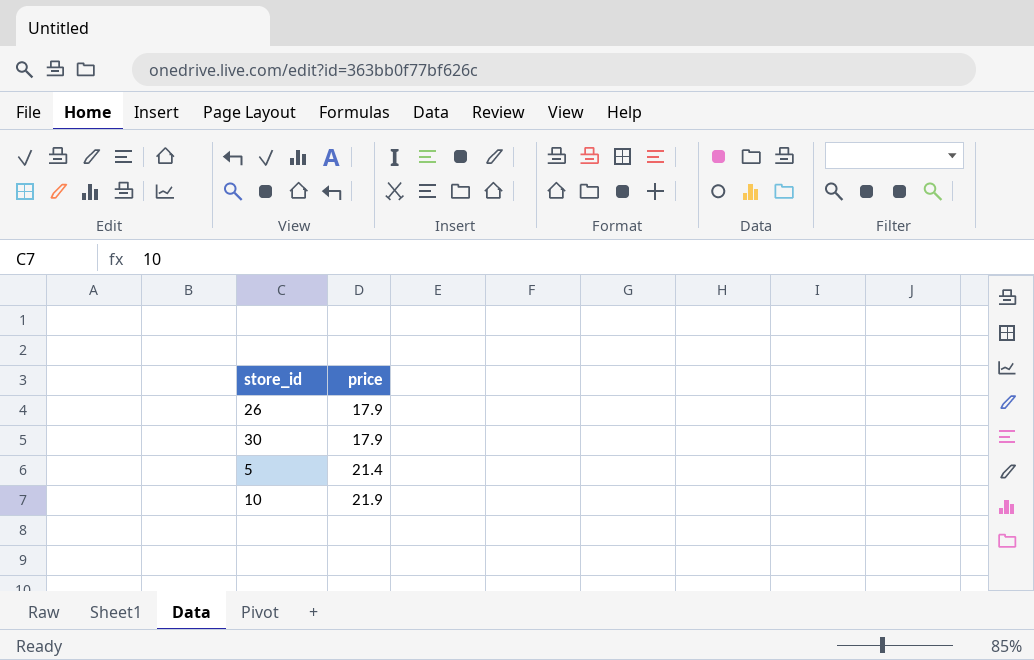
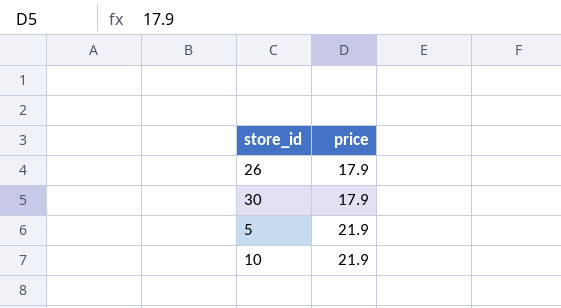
5 | price: 21.4 -> 21.9

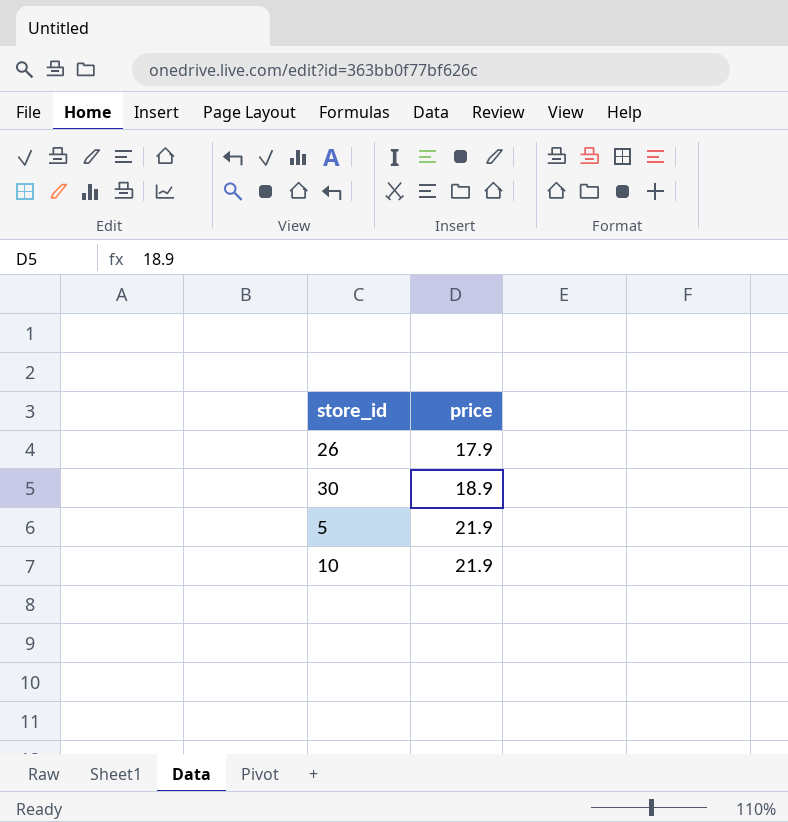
30 | price: 17.9 -> 18.9

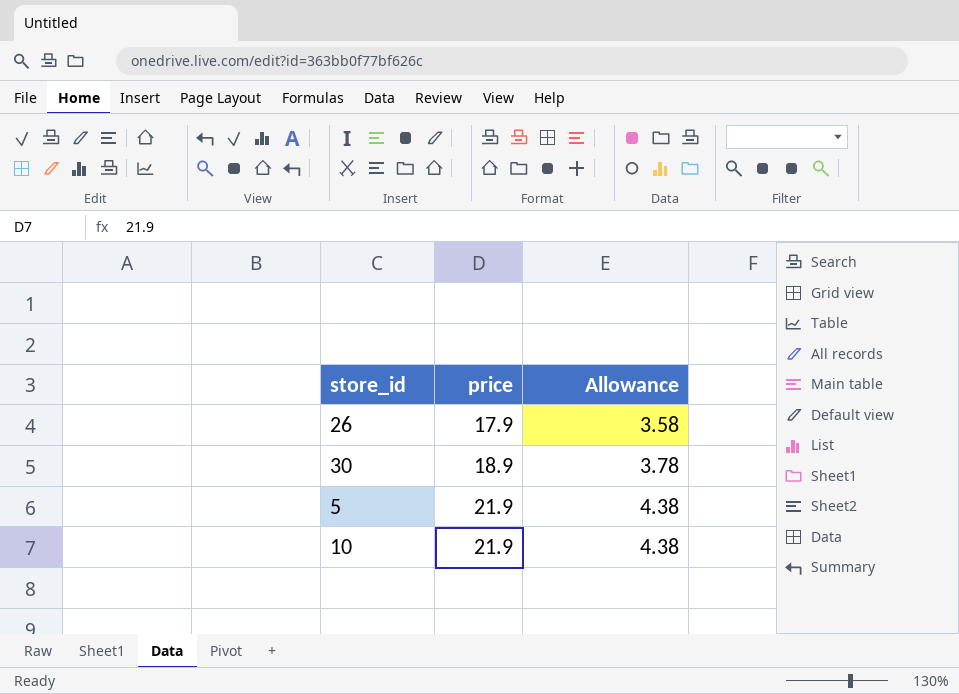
column Allowance | formula: none -> [price] * 0.2

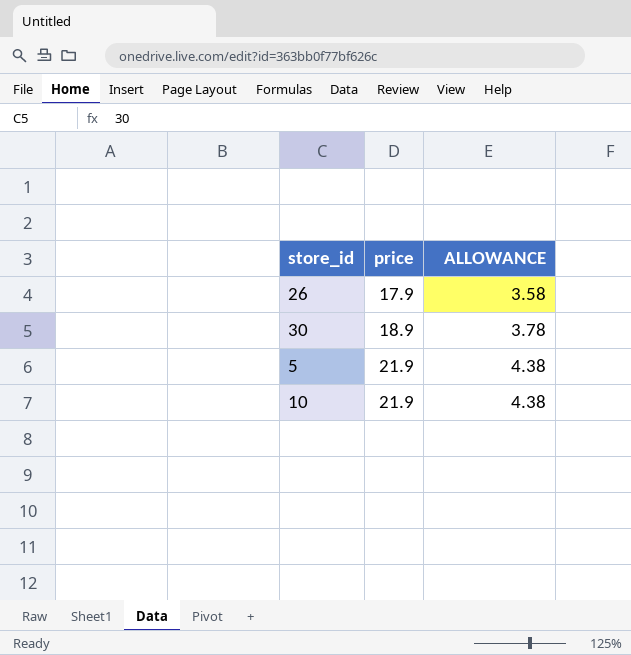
column name: Allowance -> ALLOWANCE

